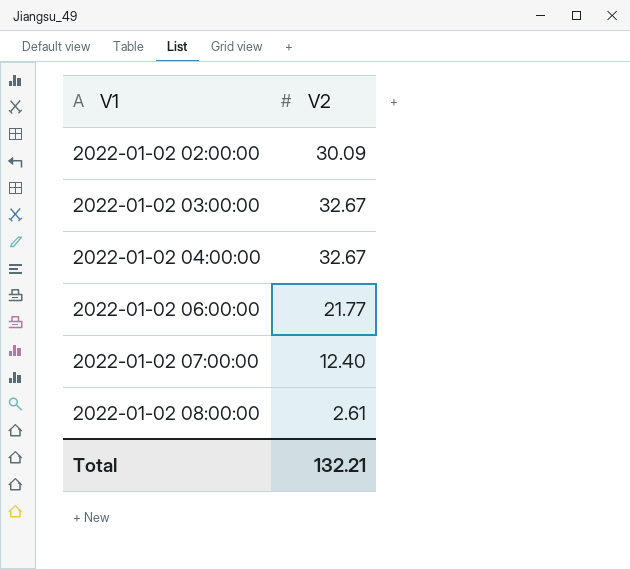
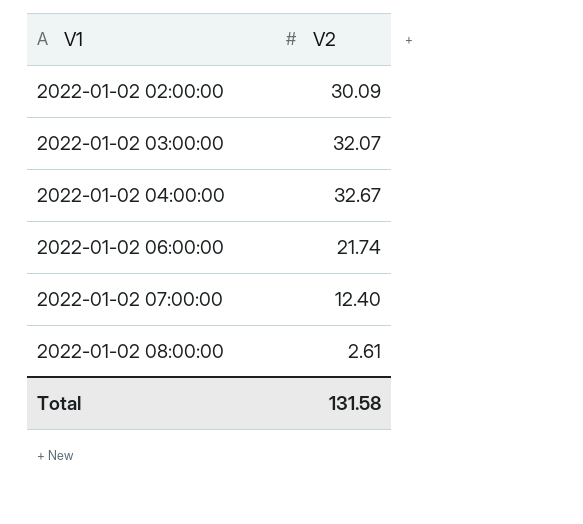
2022-01-02 03:00:00 | V2: 32.67 -> 32.07
2022-01-02 06:00:00 | V2: 21.77 -> 21.74
Total | V2: 132.21 -> 131.58

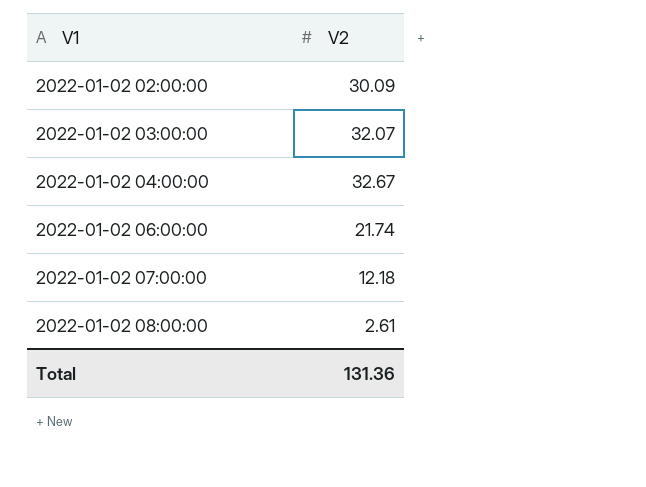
2022-01-02 07:00:00 | V2: 12.40 -> 12.18
Total | V2: 131.58 -> 131.36

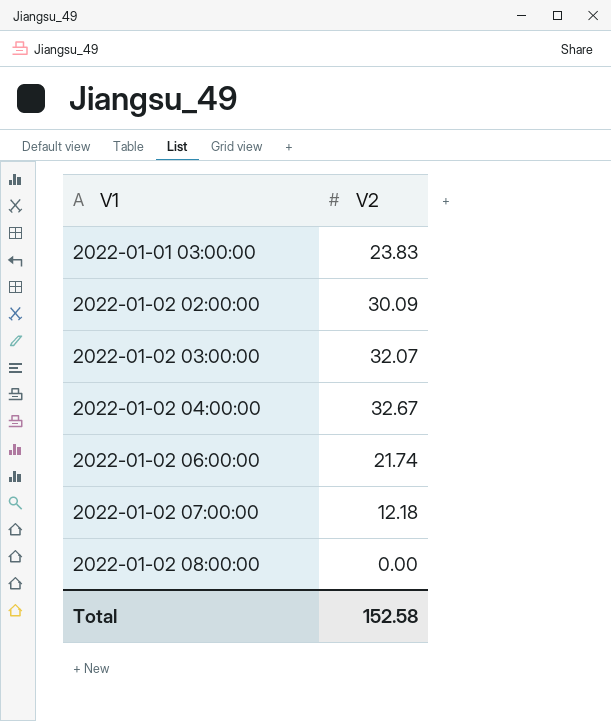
row 2022-01-01 03:00:00: none -> 23.83
2022-01-02 08:00:00 | V2: 2.61 -> 0.00
Total | V2: 131.36 -> 152.58

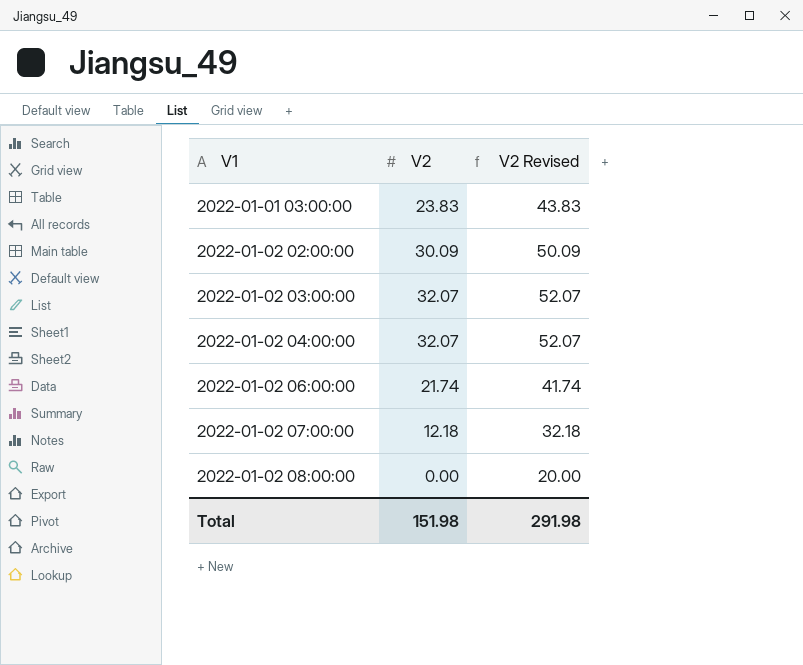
column V2 Revised | formula: none -> [V2] + 20
2022-01-02 04:00:00 | V2: 32.67 -> 32.07
Total | V2: 152.58 -> 151.98

